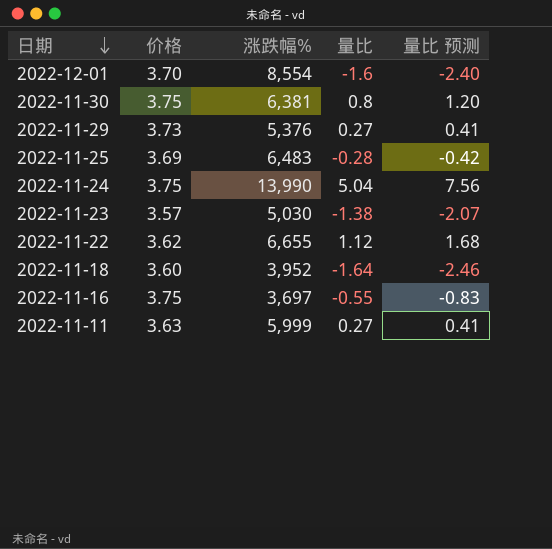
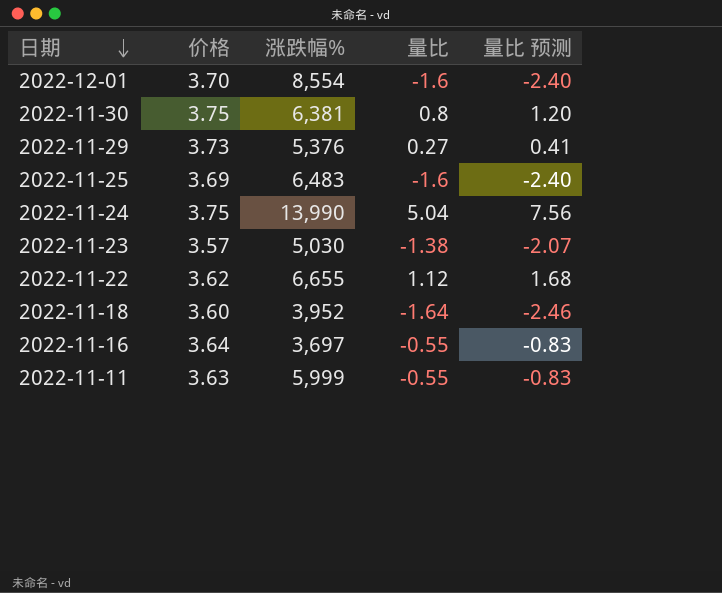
2022-11-25 | 量比: -0.28 -> -1.6
2022-11-25 | 量比 预测: -0.42 -> -2.40
2022-11-16 | 价格: 3.75 -> 3.64
2022-11-11 | 量比: 0.27 -> -0.55
2022-11-11 | 量比 预测: 0.41 -> -0.83

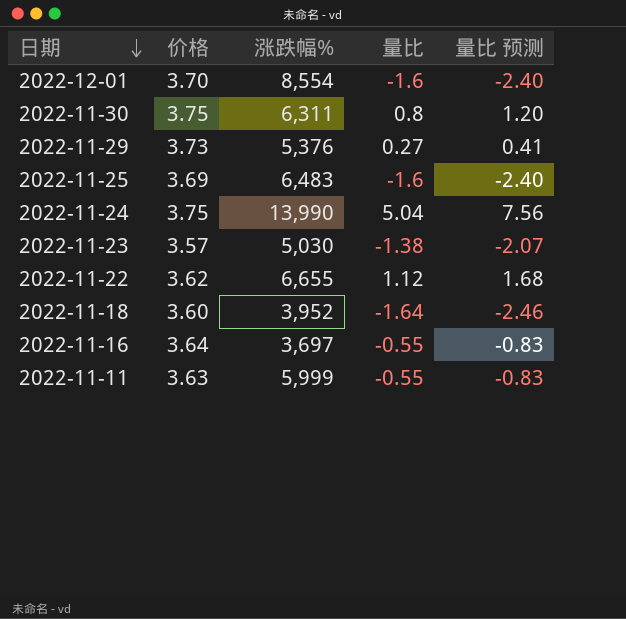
2022-11-30 | 涨跌幅%: 6,381 -> 6,311

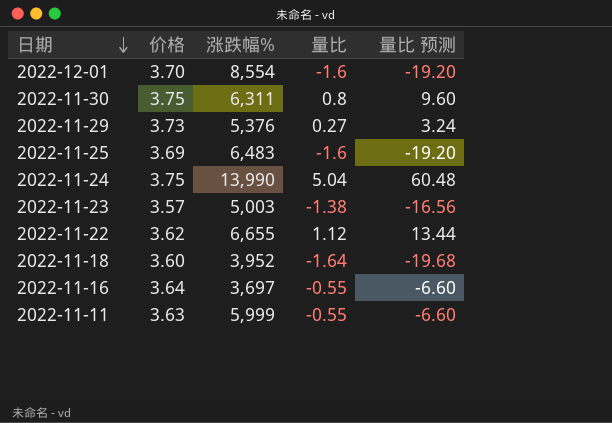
column 量比 预测 | formula: [量比] * 1.5 -> [量比] * 12
2022-11-23 | 涨跌幅%: 5,030 -> 5,003

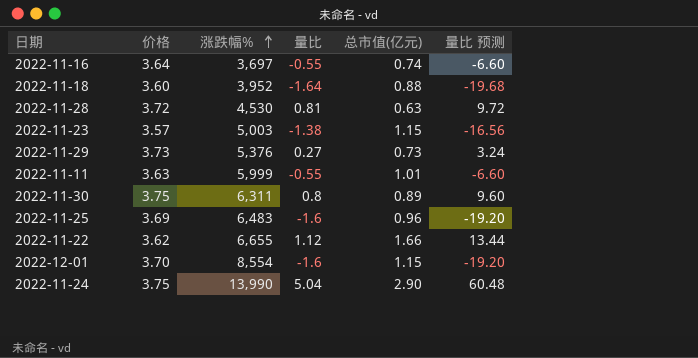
row order: 日期 descending -> 涨跌幅% ascending
column 总市值(亿元) | position: none -> 5
row 2022-11-28: none -> 3.72 | 4,530 | 0.81 | 0.63 | 9.72

